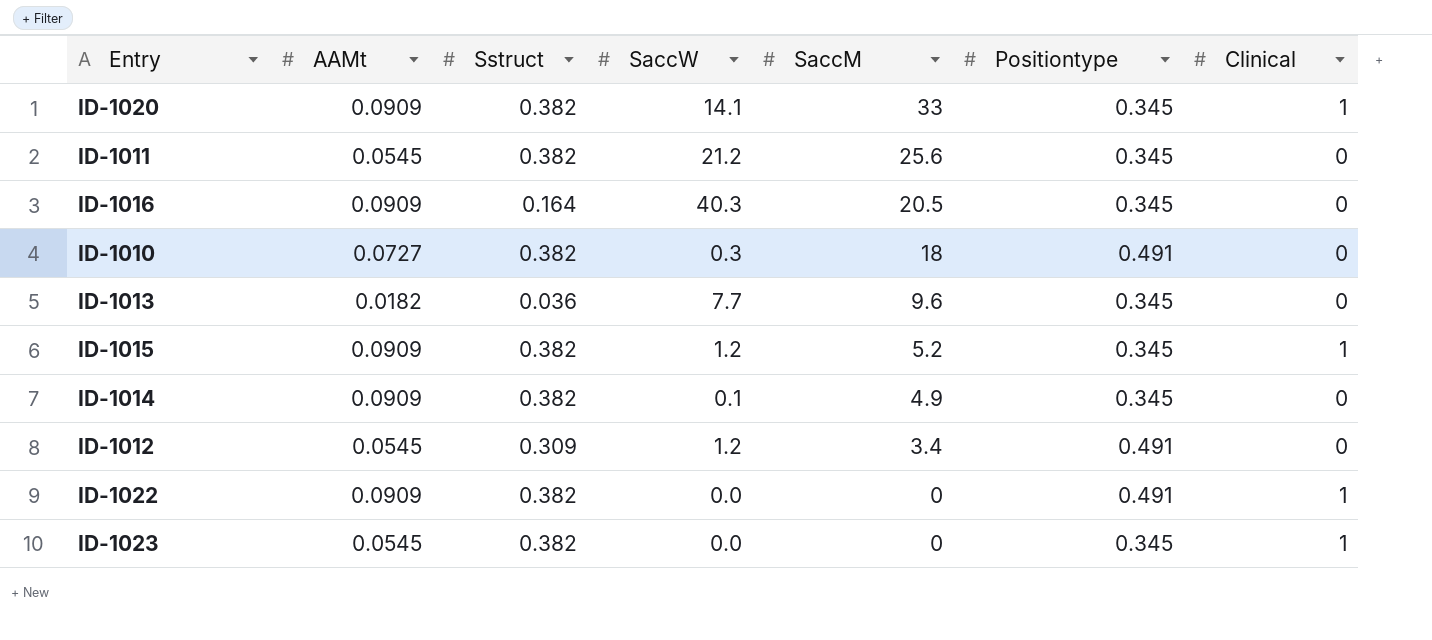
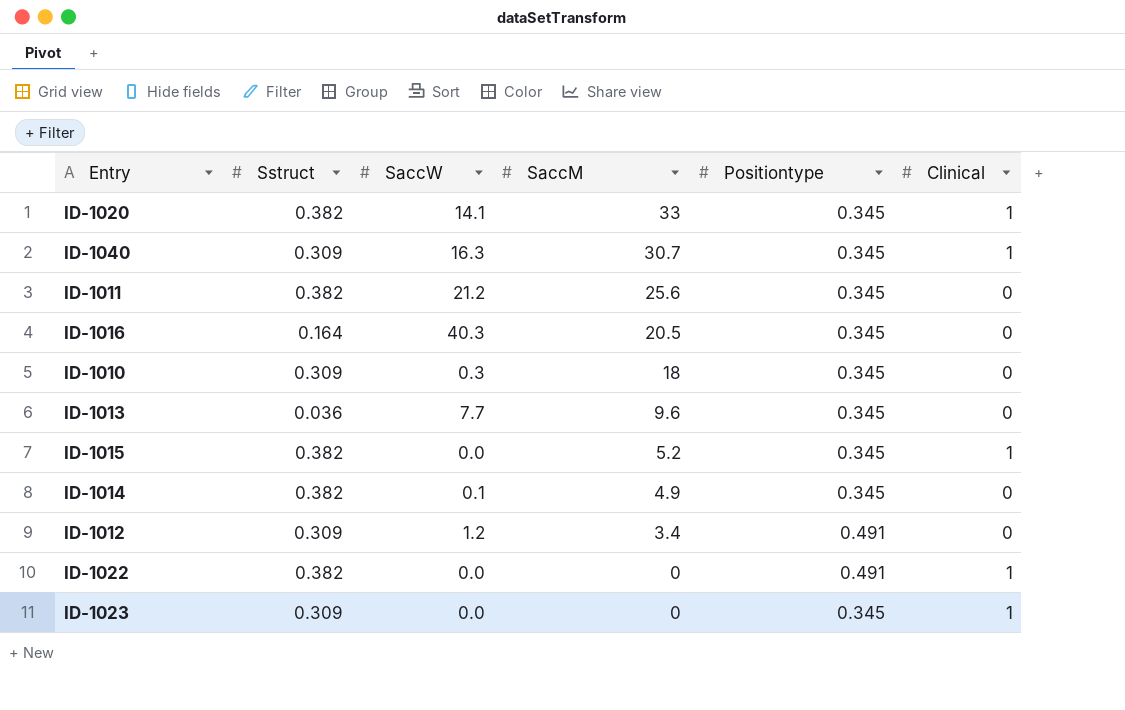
column AAMt | position: 2 -> none
row ID-1040: none -> 0.309 | 16.3 | 30.7 | 0.345 | 1
ID-1010 | Sstruct: 0.382 -> 0.309
ID-1010 | Positiontype: 0.491 -> 0.345
ID-1015 | SaccW: 1.2 -> 0.0
ID-1023 | Sstruct: 0.382 -> 0.309

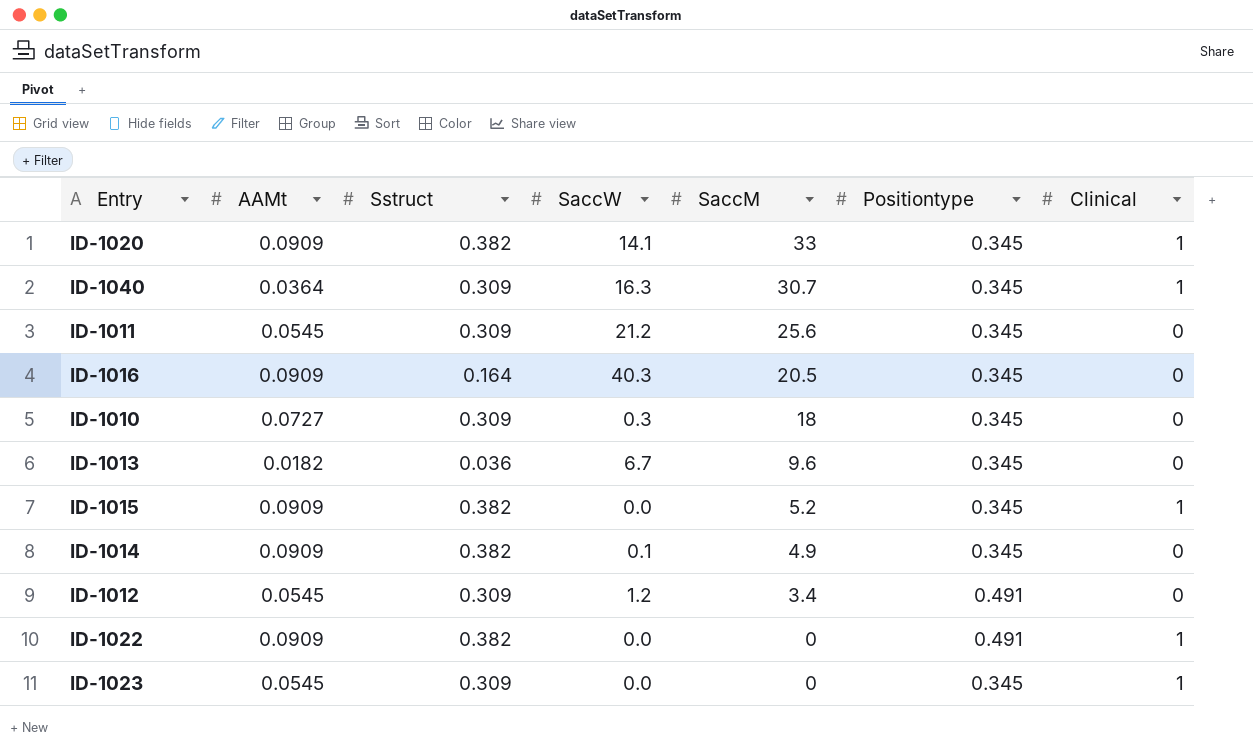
column AAMt | position: none -> 2
ID-1011 | Sstruct: 0.382 -> 0.309
ID-1013 | SaccW: 7.7 -> 6.7

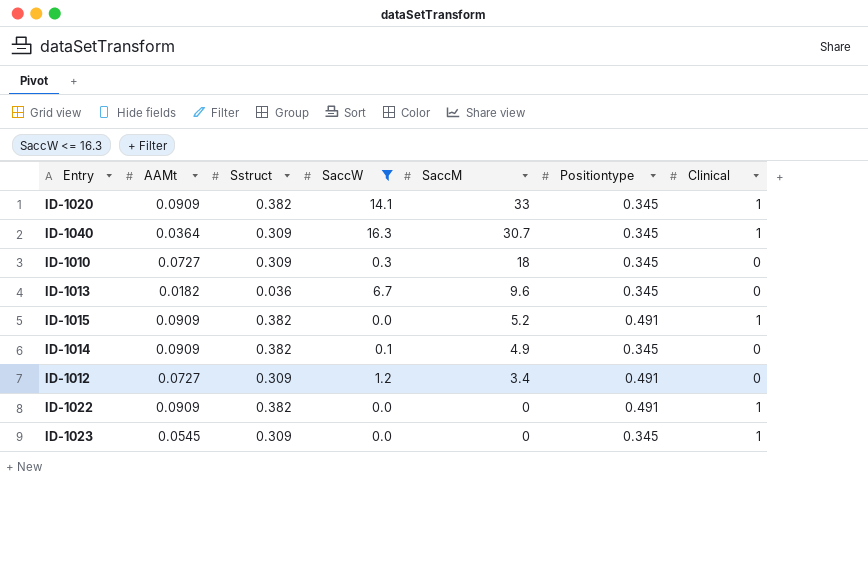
filter: none -> SaccW <= 16.3
ID-1015 | Positiontype: 0.345 -> 0.491
ID-1012 | AAMt: 0.0545 -> 0.0727

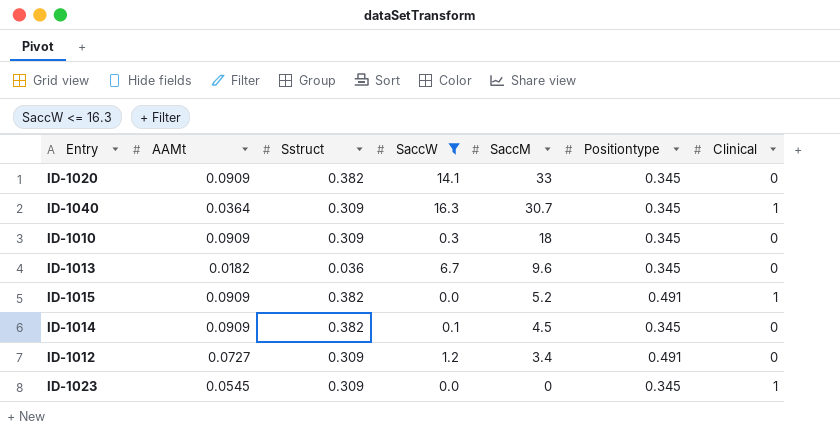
row ID-1022: 0.0909 | 0.382 | 0.0 | 0 | 0.491 | 1 -> none
ID-1020 | Clinical: 1 -> 0
ID-1010 | AAMt: 0.0727 -> 0.0909
ID-1014 | SaccM: 4.9 -> 4.5

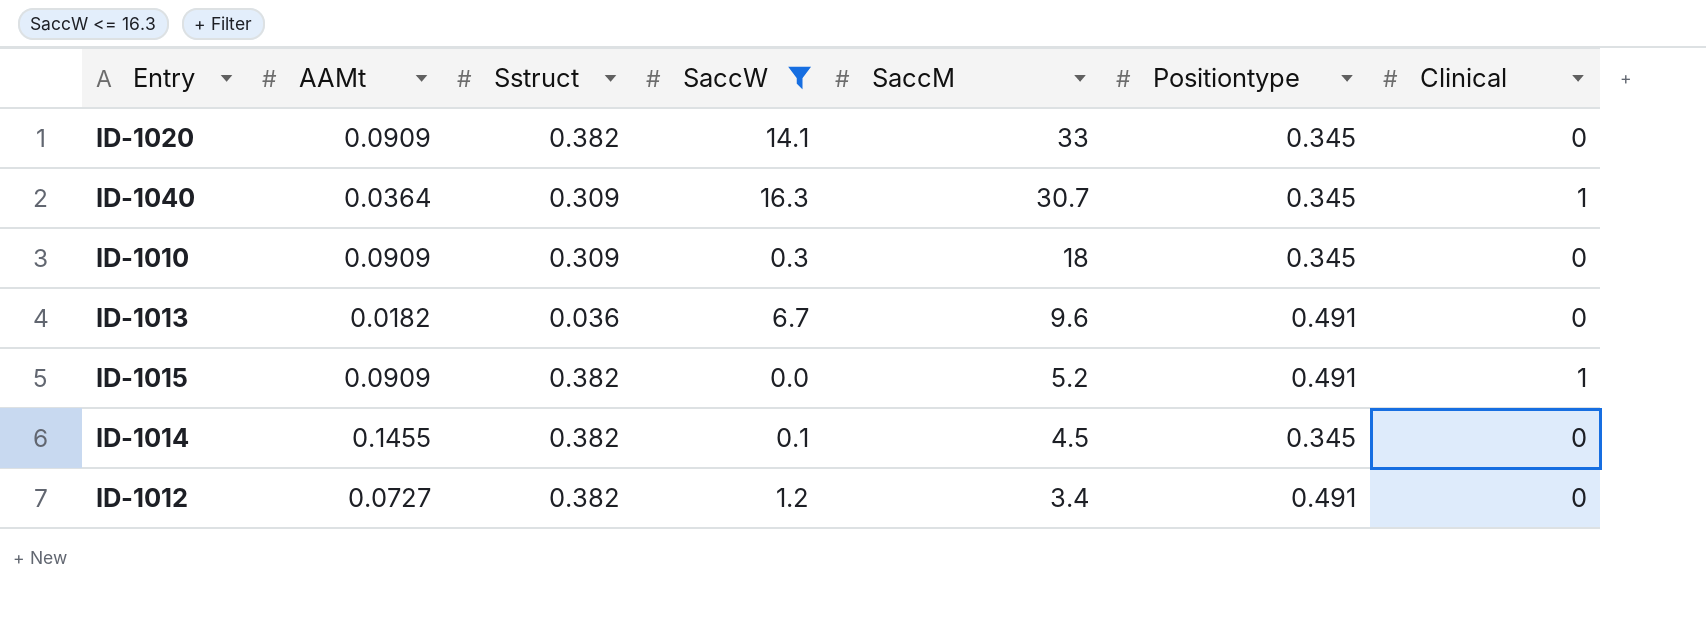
row ID-1023: 0.0545 | 0.309 | 0.0 | 0 | 0.345 | 1 -> none
ID-1013 | Positiontype: 0.345 -> 0.491
ID-1014 | AAMt: 0.0909 -> 0.1455
ID-1012 | Sstruct: 0.309 -> 0.382

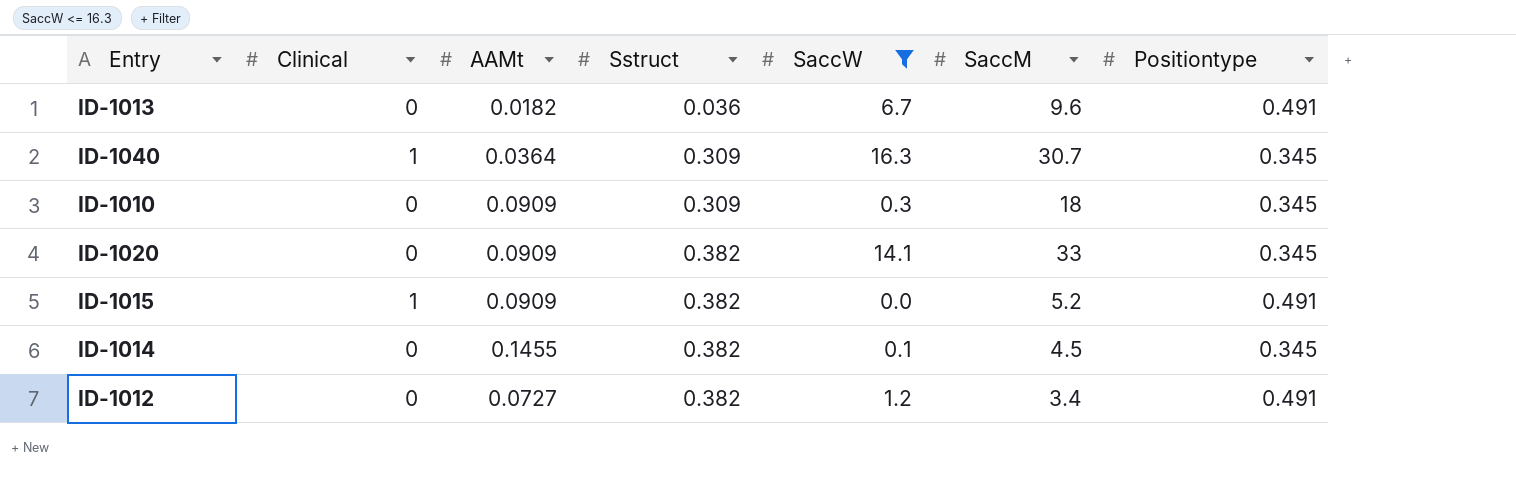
row order: SaccM descending -> Sstruct ascending
column Clinical | position: 7 -> 2

